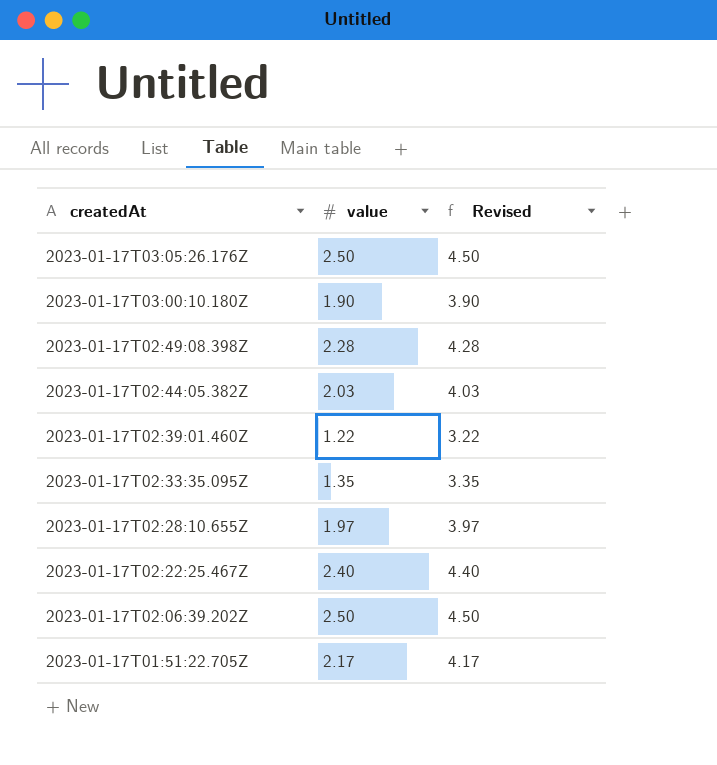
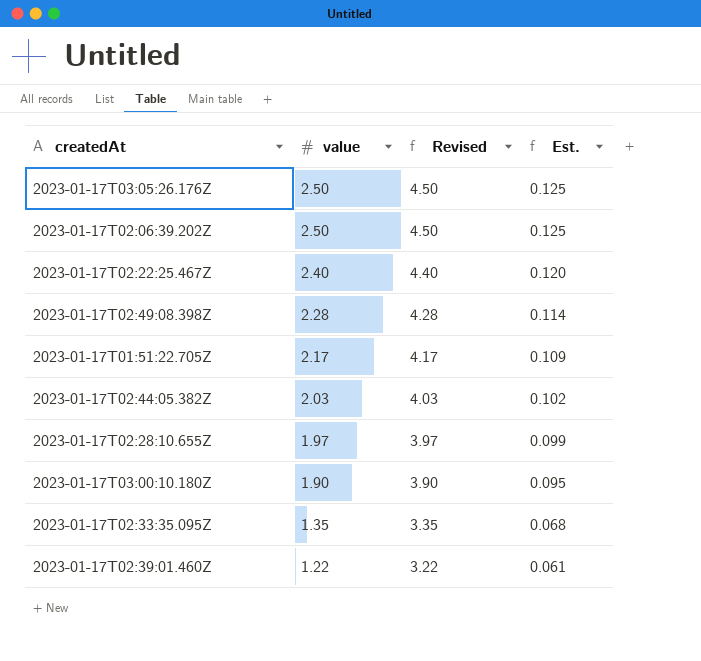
row order: createdAt descending -> value descending
column Est. | formula: none -> [value] * 0.05

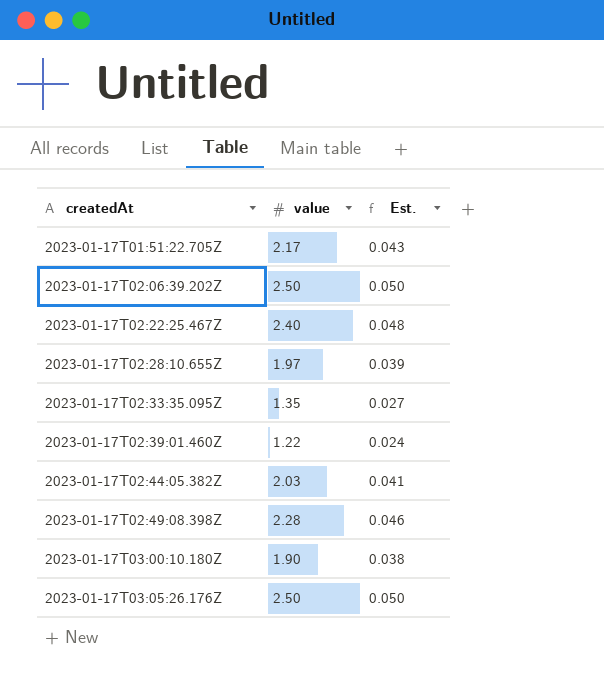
row order: value descending -> createdAt ascending
column Revised | formula: [value] + 2 -> none
column Est. | formula: [value] * 0.05 -> [value] * 0.02

